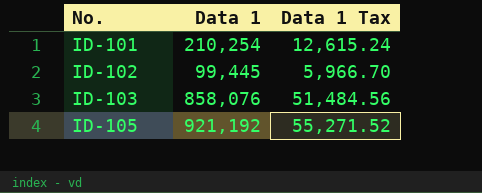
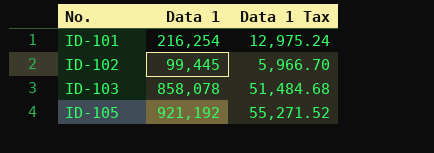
ID-101 | Data 1: 210,254 -> 216,254
ID-101 | Data 1 Tax: 12,615.24 -> 12,975.24
ID-103 | Data 1: 858,076 -> 858,078
ID-103 | Data 1 Tax: 51,484.56 -> 51,484.68

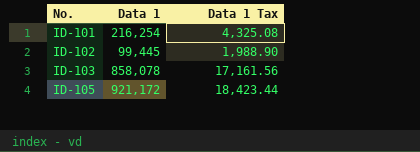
column Data 1 Tax | formula: [Data 1] * 0.06 -> [Data 1] * 0.02
ID-105 | Data 1: 921,192 -> 921,172

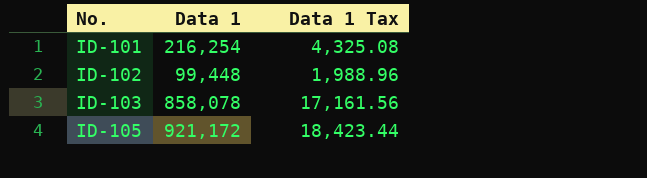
ID-102 | Data 1: 99,445 -> 99,448
ID-102 | Data 1 Tax: 1,988.90 -> 1,988.96

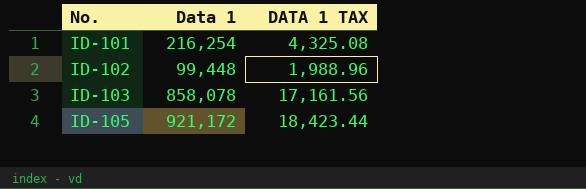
column name: Data 1 Tax -> DATA 1 TAX

